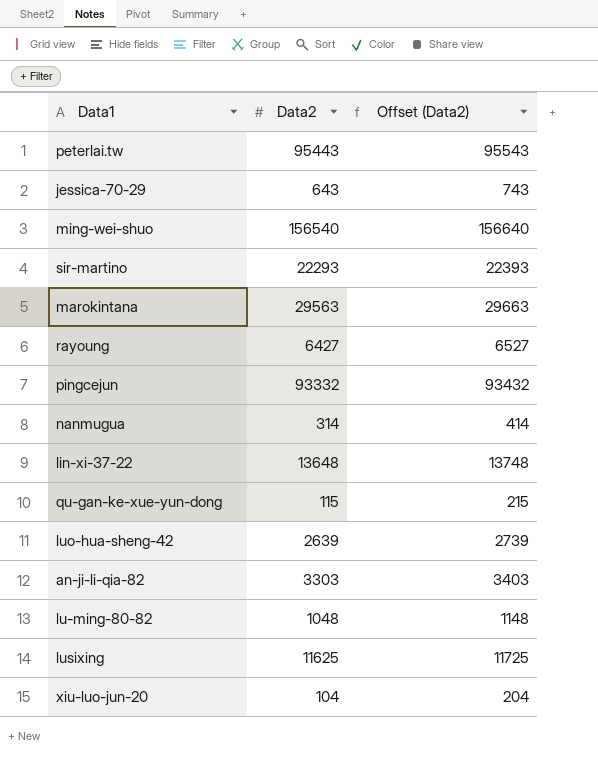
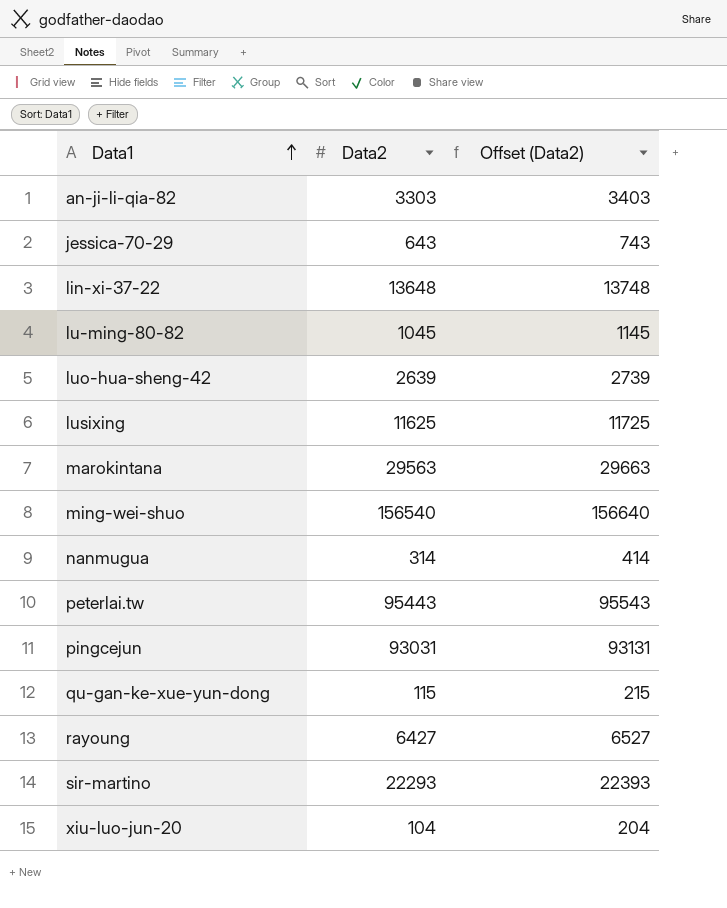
row order: none -> Data1 ascending
lu-ming-80-82 | Data2: 1048 -> 1045
lu-ming-80-82 | Offset (Data2): 1148 -> 1145
pingcejun | Data2: 93332 -> 93031
pingcejun | Offset (Data2): 93432 -> 93131

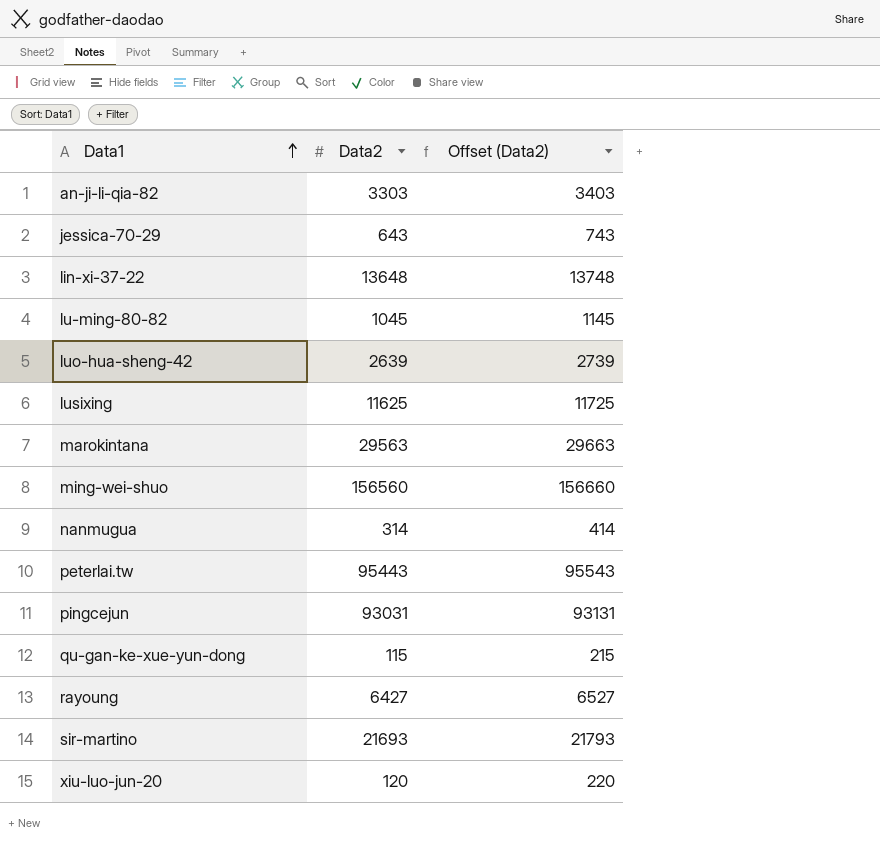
ming-wei-shuo | Data2: 156540 -> 156560
ming-wei-shuo | Offset (Data2): 156640 -> 156660
sir-martino | Data2: 22293 -> 21693
sir-martino | Offset (Data2): 22393 -> 21793
xiu-luo-jun-20 | Data2: 104 -> 120
xiu-luo-jun-20 | Offset (Data2): 204 -> 220

